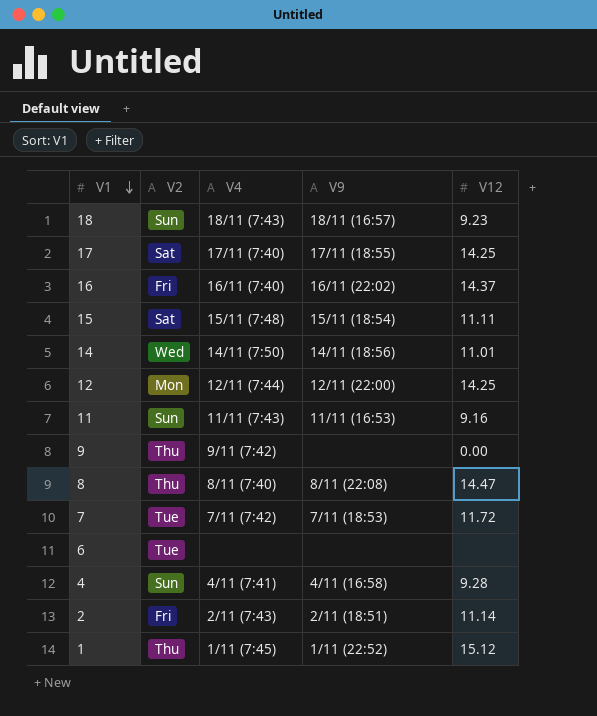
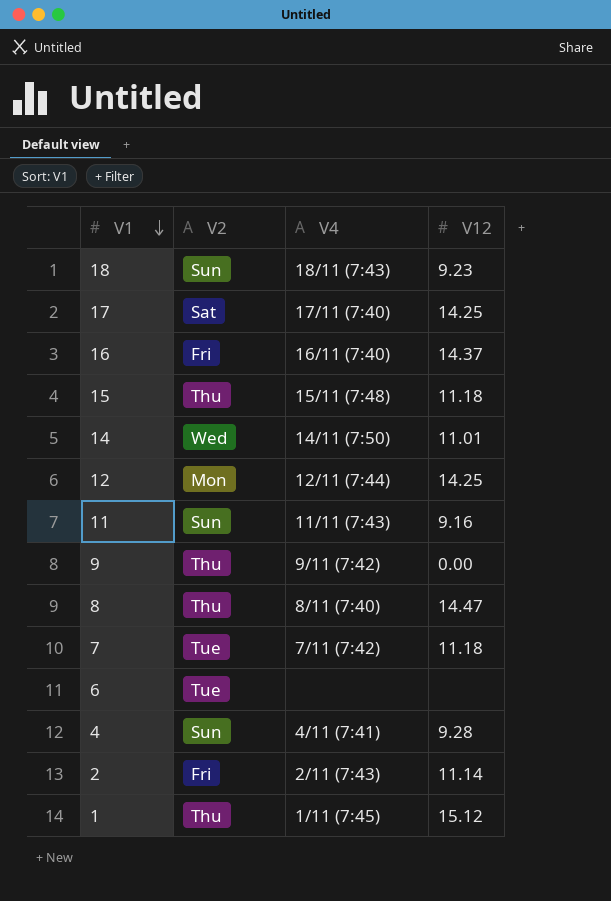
column V9 | position: 4 -> none
15 | V2: Sat -> Thu
15 | V12: 11.11 -> 11.18
7 | V12: 11.72 -> 11.18

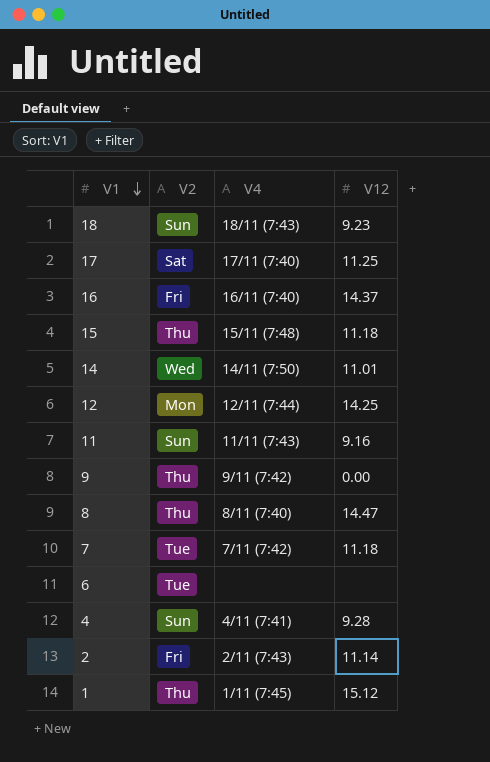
17 | V12: 14.25 -> 11.25

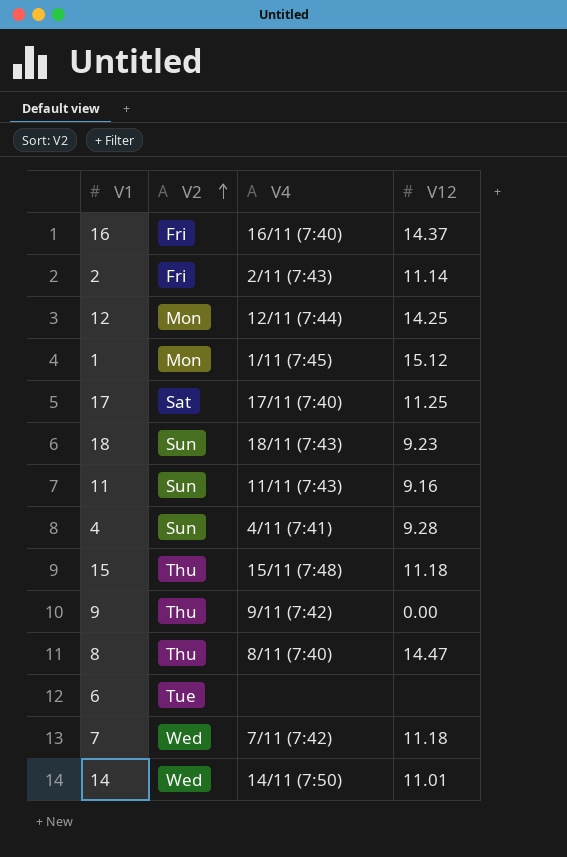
row order: V1 descending -> V2 ascending
1 | V2: Thu -> Mon
7 | V2: Tue -> Wed

